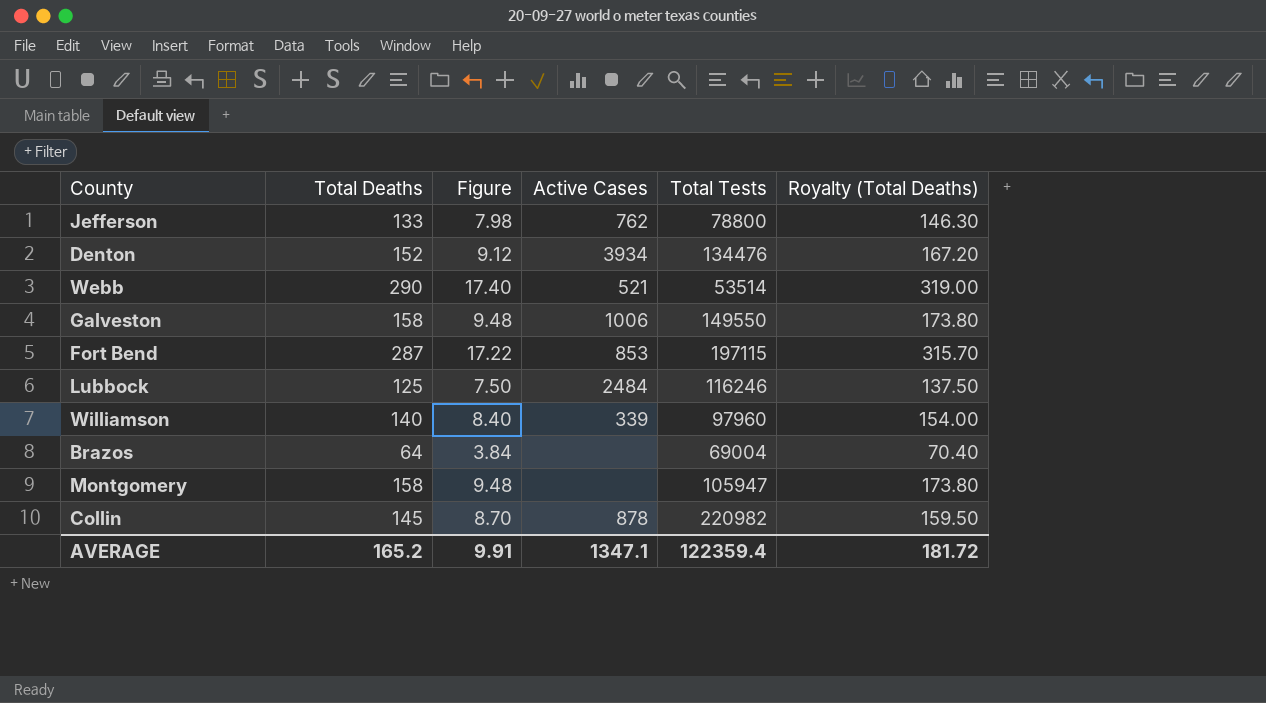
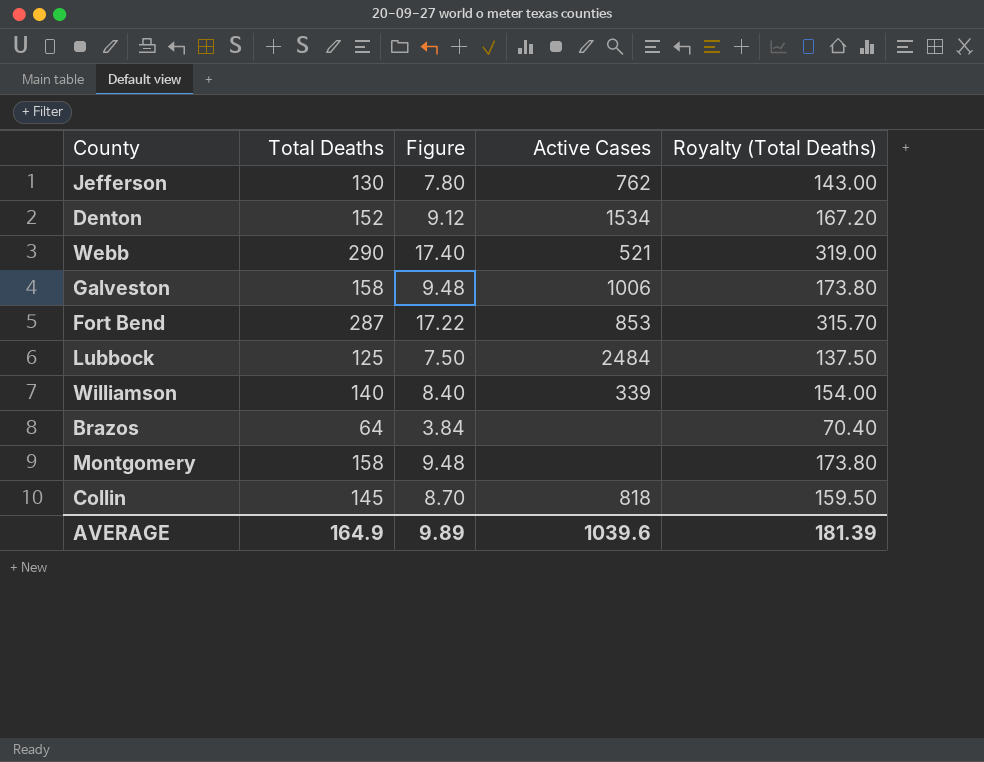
column Total Tests | position: 5 -> none
Jefferson | Total Deaths: 133 -> 130
Jefferson | Figure: 7.98 -> 7.80
Jefferson | Royalty (Total Deaths): 146.30 -> 143.00
Denton | Active Cases: 3934 -> 1534
Collin | Active Cases: 878 -> 818
AVERAGE | Total Deaths: 165.2 -> 164.9
AVERAGE | Figure: 9.91 -> 9.89
AVERAGE | Active Cases: 1347.1 -> 1039.6
AVERAGE | Royalty (Total Deaths): 181.72 -> 181.39

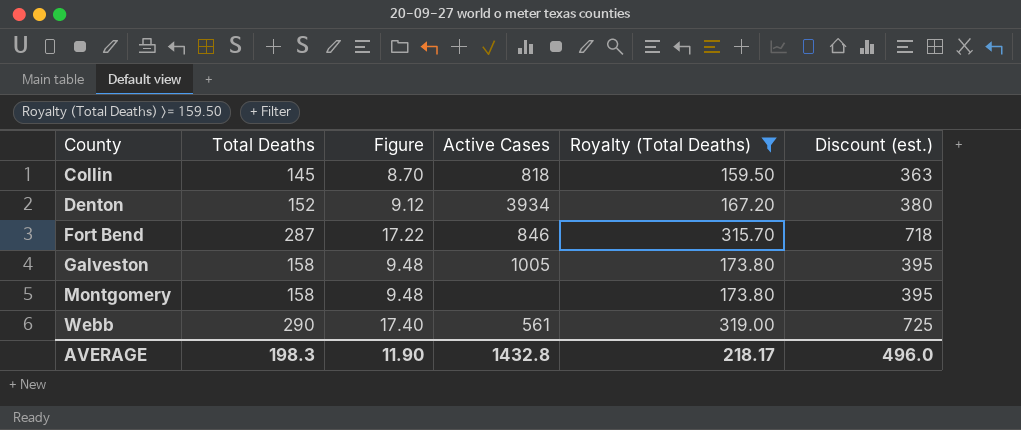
filter: none -> Royalty (Total Deaths) >= 159.50
row order: none -> County ascending
column Discount (est.) | formula: none -> [Total Deaths] * 2.5
Denton | Active Cases: 1534 -> 3934
Fort Bend | Active Cases: 853 -> 846
Galveston | Active Cases: 1006 -> 1005
Webb | Active Cases: 521 -> 561
AVERAGE | Total Deaths: 164.9 -> 198.3
AVERAGE | Figure: 9.89 -> 11.90
AVERAGE | Active Cases: 1039.6 -> 1432.8
AVERAGE | Royalty (Total Deaths): 181.39 -> 218.17

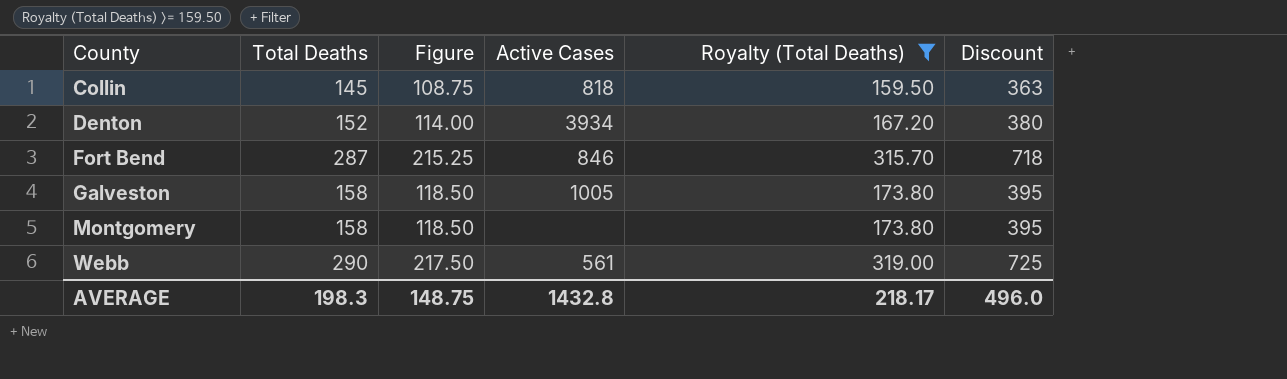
column Figure | formula: [Total Deaths] * 0.06 -> [Total Deaths] * 0.75
column name: Discount (est.) -> Discount
AVERAGE | Figure: 11.90 -> 148.75

